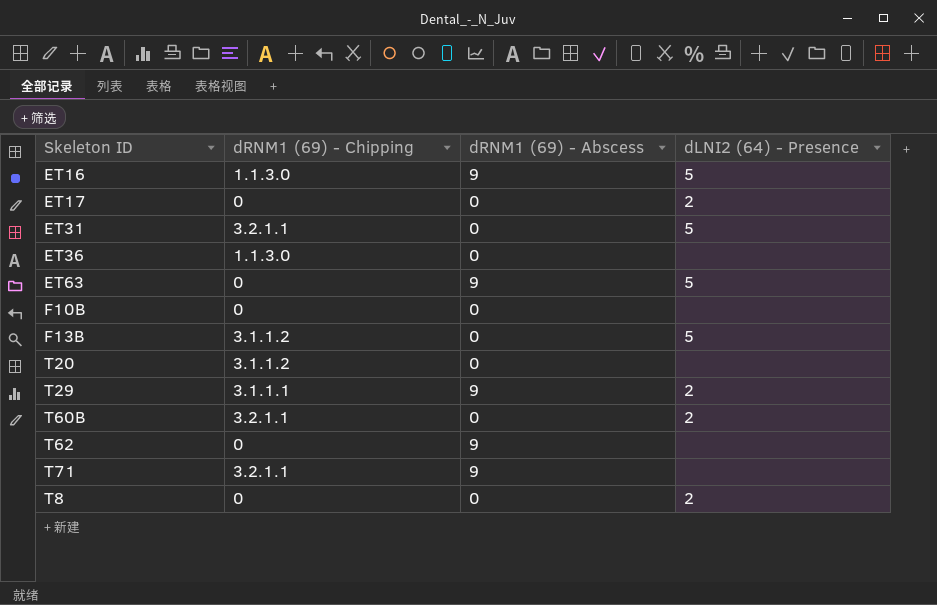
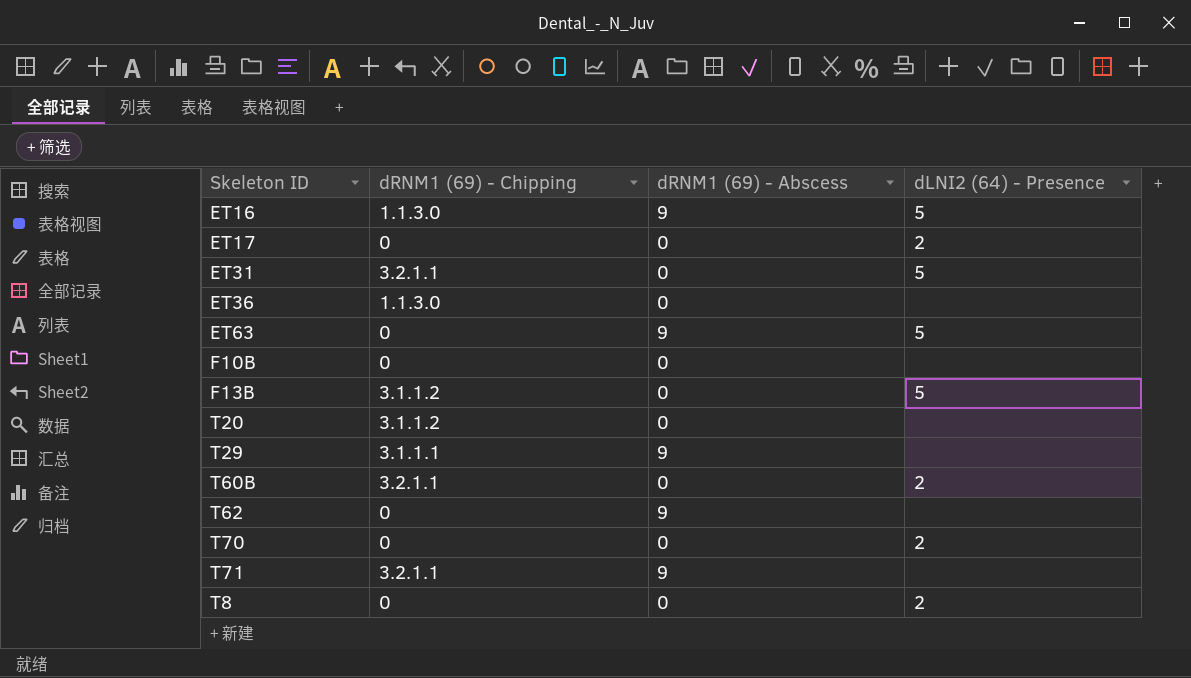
T29 | dLNI2 (64) - Presence: 2 -> none
row T70: none -> 0 | 0 | 2

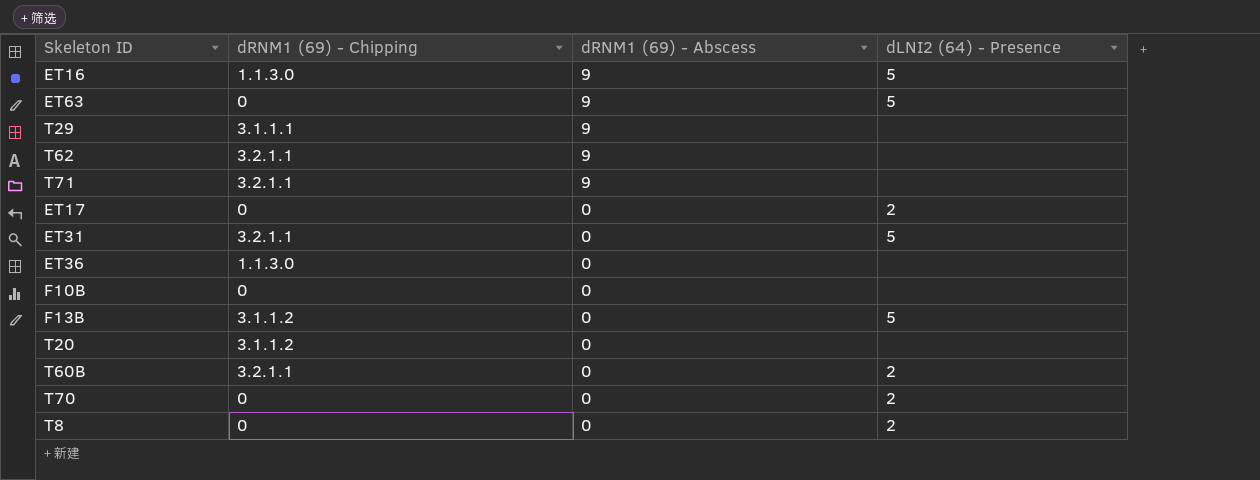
row order: none -> dRNM1 (69) - Abscess descending
T62 | dRNM1 (69) - Chipping: 0 -> 3.2.1.1

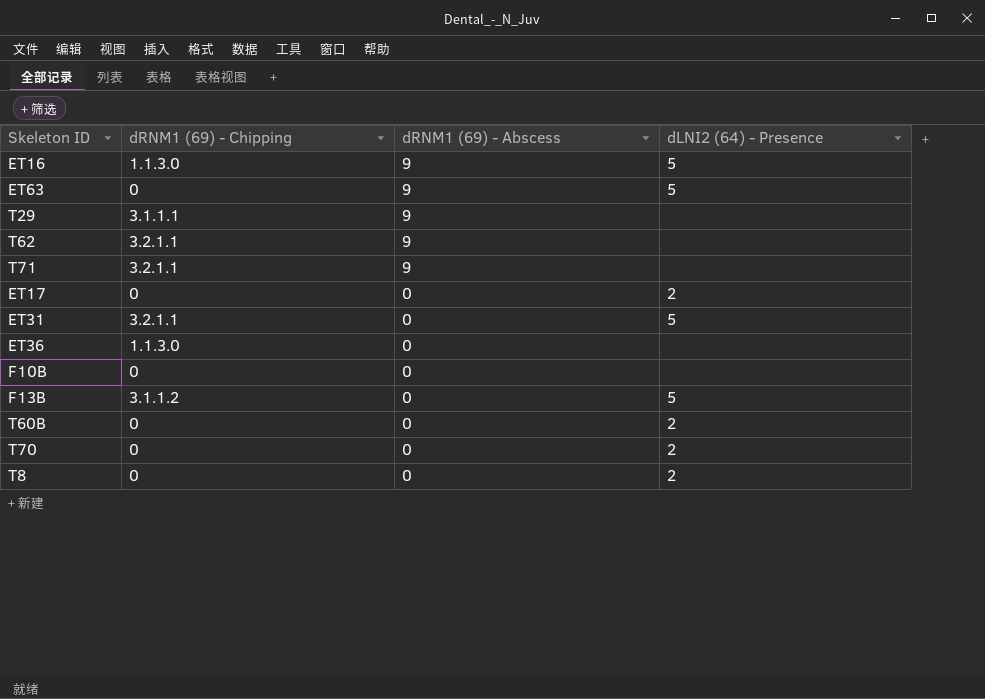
row T20: 3.1.1.2 | 0 | none -> none
T60B | dRNM1 (69) - Chipping: 3.2.1.1 -> 0

